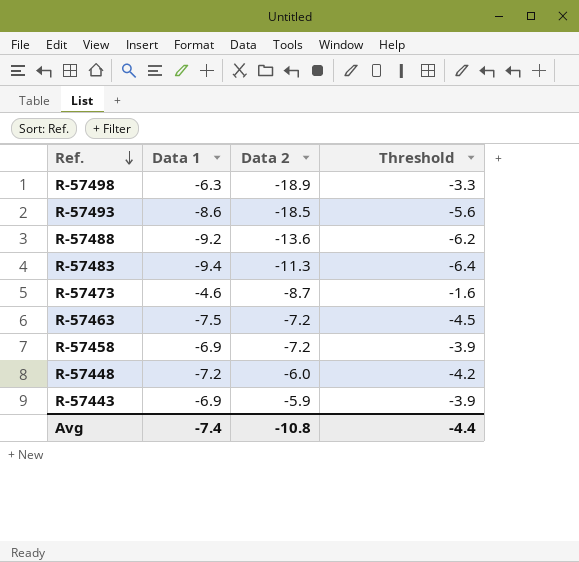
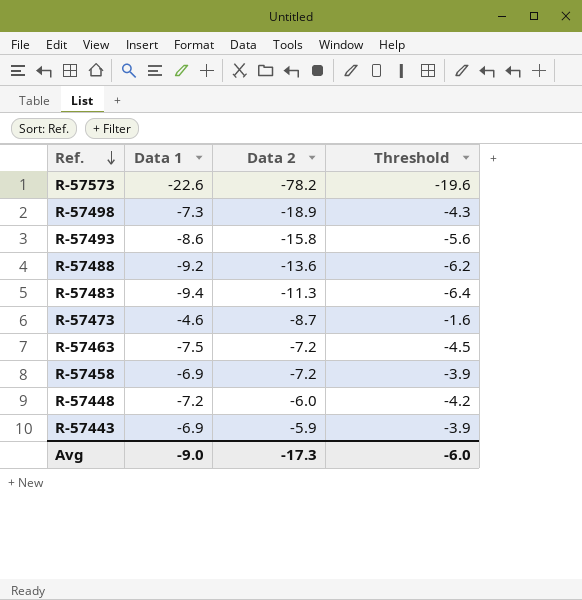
row R-57573: none -> -22.6 | -78.2 | -19.6
R-57498 | Data 1: -6.3 -> -7.3
R-57498 | Threshold: -3.3 -> -4.3
R-57493 | Data 2: -18.5 -> -15.8
Avg | Data 1: -7.4 -> -9.0
Avg | Data 2: -10.8 -> -17.3
Avg | Threshold: -4.4 -> -6.0

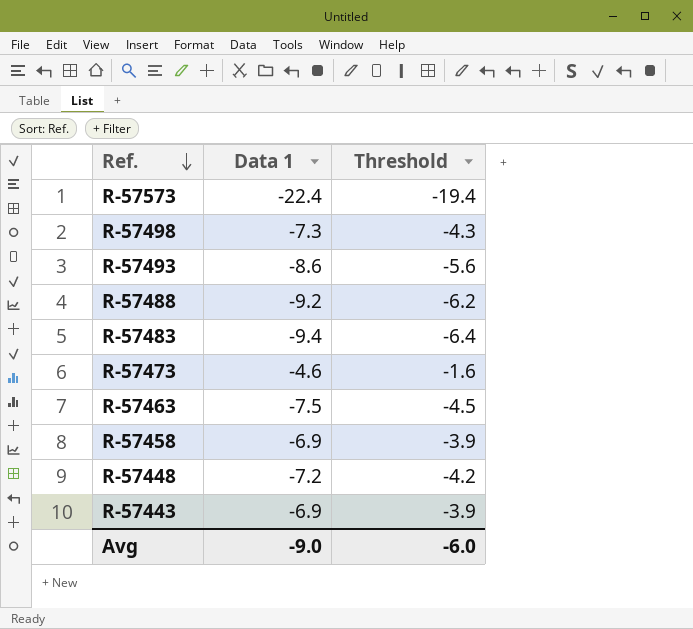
column Data 2 | position: 3 -> none
R-57573 | Data 1: -22.6 -> -22.4
R-57573 | Threshold: -19.6 -> -19.4

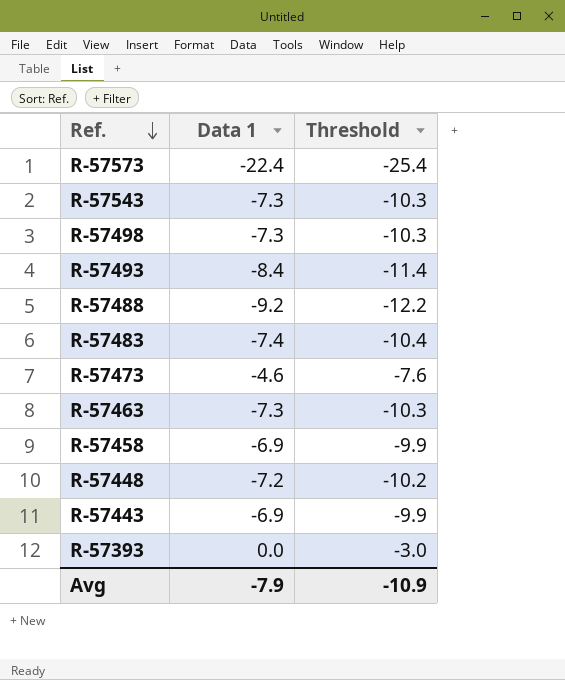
column Threshold | formula: [Data 1] + 3 -> [Data 1] - 3
row R-57543: none -> -7.3 | -10.3
R-57493 | Data 1: -8.6 -> -8.4
R-57483 | Data 1: -9.4 -> -7.4
R-57463 | Data 1: -7.5 -> -7.3
row R-57393: none -> 0.0 | -3.0
Avg | Data 1: -9.0 -> -7.9
Avg | Threshold: -6.0 -> -10.9

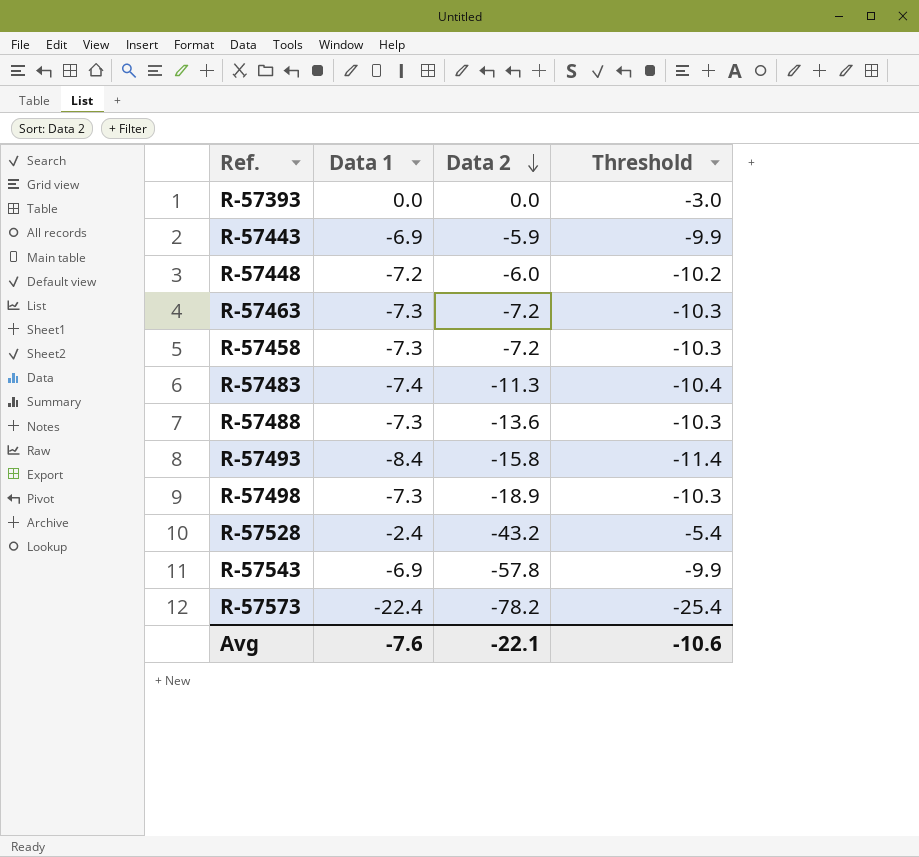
row order: Ref. descending -> Data 2 descending
column Data 2 | position: none -> 3
row R-57473: -4.6 | -7.6 -> none
R-57458 | Data 1: -6.9 -> -7.3
R-57458 | Threshold: -9.9 -> -10.3
R-57488 | Data 1: -9.2 -> -7.3
R-57488 | Threshold: -12.2 -> -10.3
row R-57528: none -> -2.4 | -43.2 | -5.4
R-57543 | Data 1: -7.3 -> -6.9
R-57543 | Threshold: -10.3 -> -9.9
Avg | Data 1: -7.9 -> -7.6
Avg | Threshold: -10.9 -> -10.6

